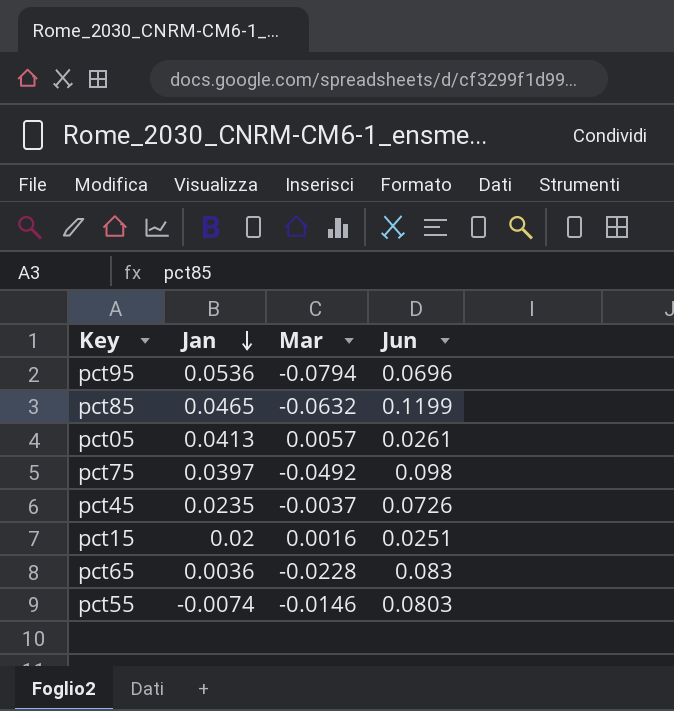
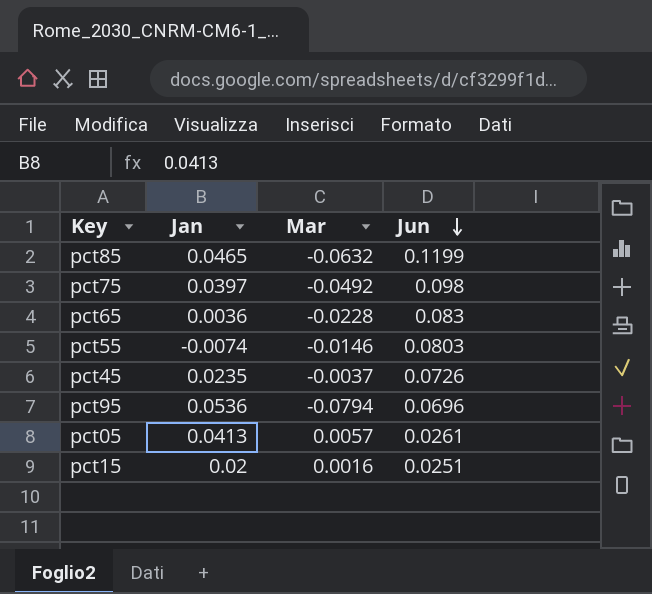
row order: Jan descending -> Jun descending

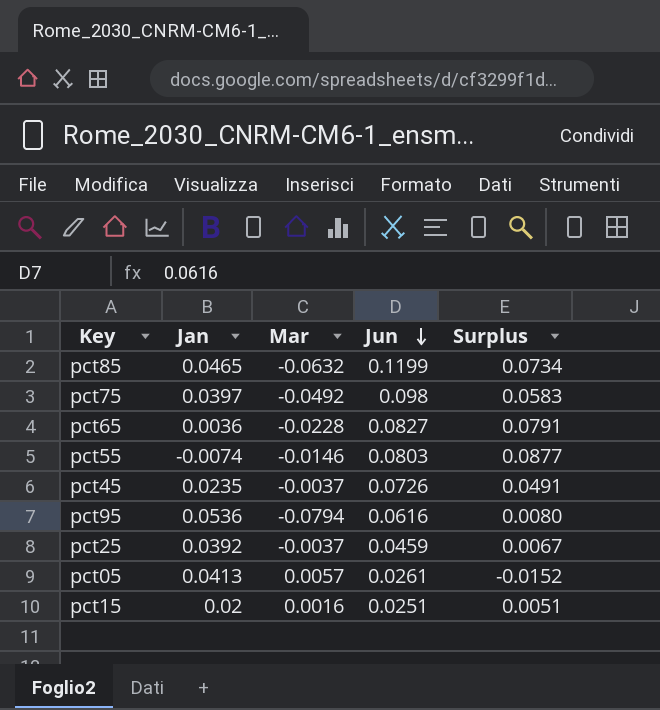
column Surplus | formula: none -> [Jun] - [Jan]
pct65 | Jun: 0.083 -> 0.0827
pct95 | Jun: 0.0696 -> 0.0616
row pct25: none -> 0.0392 | -0.0037 | 0.0459 | 0.0067

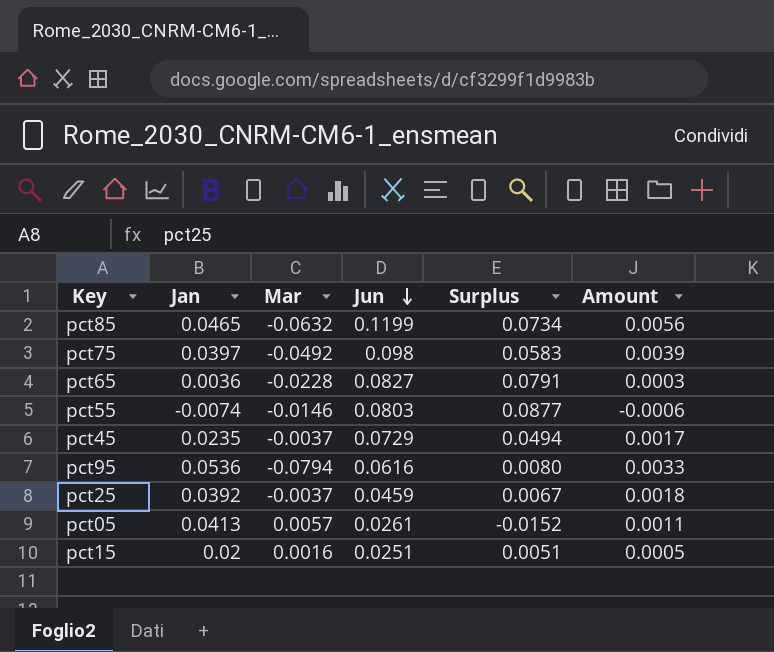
column Amount | formula: none -> [Jan] * [Jun]
pct45 | Jun: 0.0726 -> 0.0729
pct45 | Surplus: 0.0491 -> 0.0494

